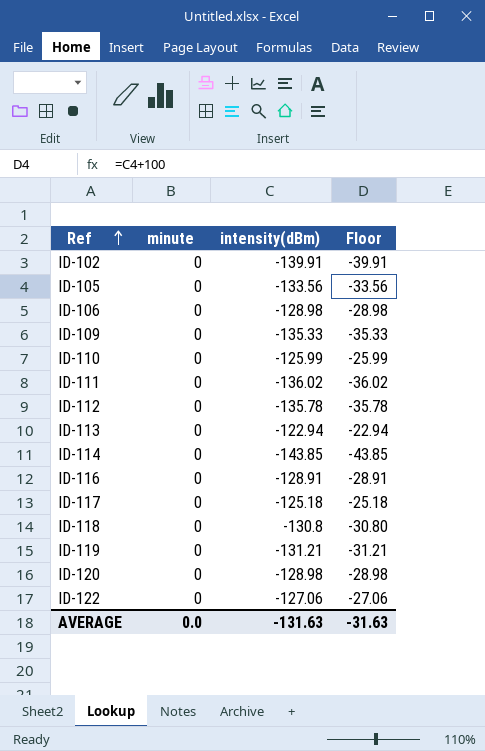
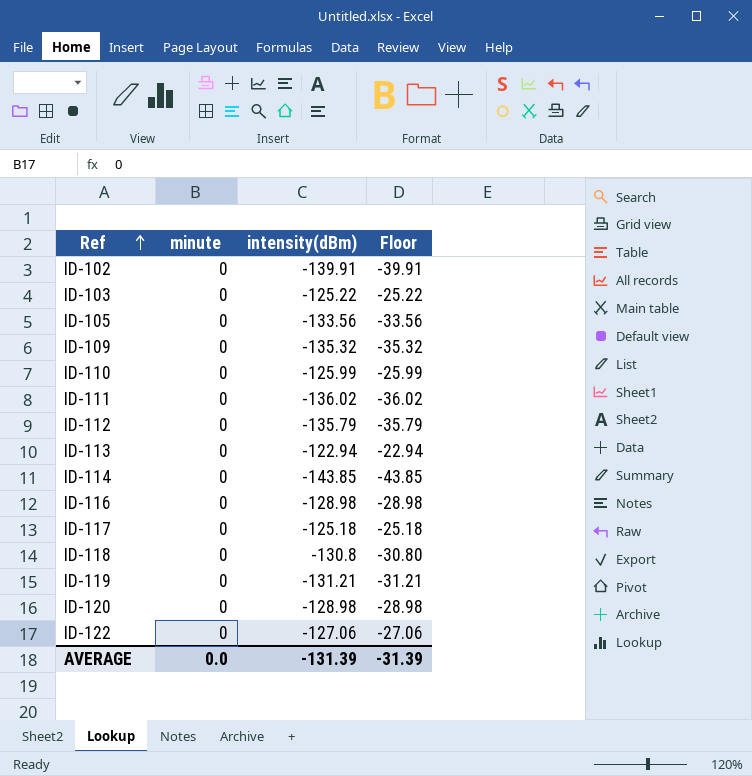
row ID-106: 0 | -128.98 | -28.98 -> none
row ID-103: none -> 0 | -125.22 | -25.22
ID-109 | intensity(dBm): -135.33 -> -135.32
ID-109 | Floor: -35.33 -> -35.32
ID-112 | intensity(dBm): -135.78 -> -135.79
ID-112 | Floor: -35.78 -> -35.79
ID-116 | intensity(dBm): -128.91 -> -128.98
ID-116 | Floor: -28.91 -> -28.98
AVERAGE | intensity(dBm): -131.63 -> -131.39
AVERAGE | Floor: -31.63 -> -31.39

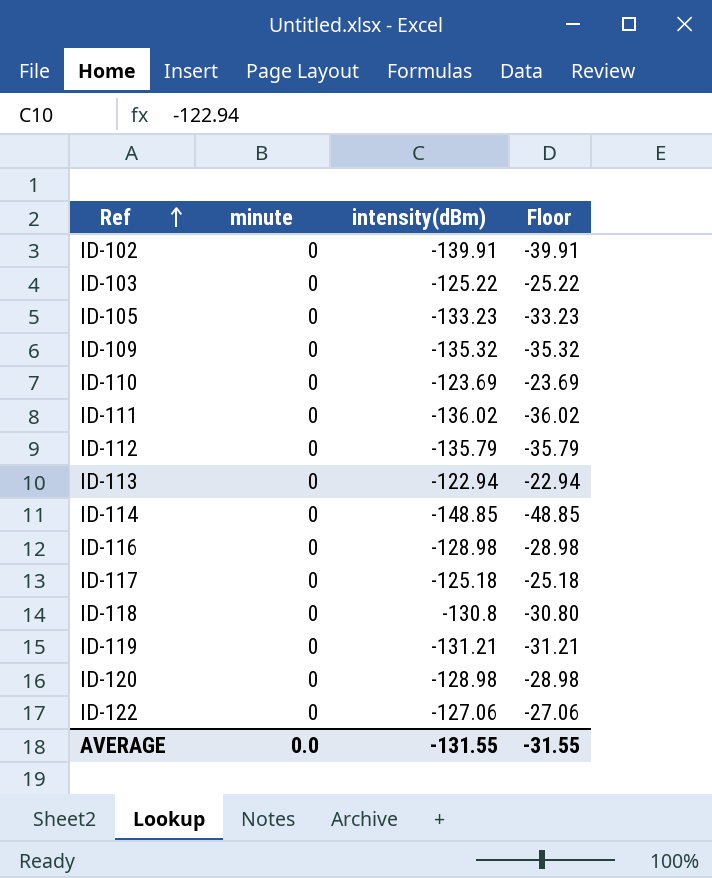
ID-105 | intensity(dBm): -133.56 -> -133.23
ID-105 | Floor: -33.56 -> -33.23
ID-110 | intensity(dBm): -125.99 -> -123.69
ID-110 | Floor: -25.99 -> -23.69
ID-114 | intensity(dBm): -143.85 -> -148.85
ID-114 | Floor: -43.85 -> -48.85
AVERAGE | intensity(dBm): -131.39 -> -131.55
AVERAGE | Floor: -31.39 -> -31.55

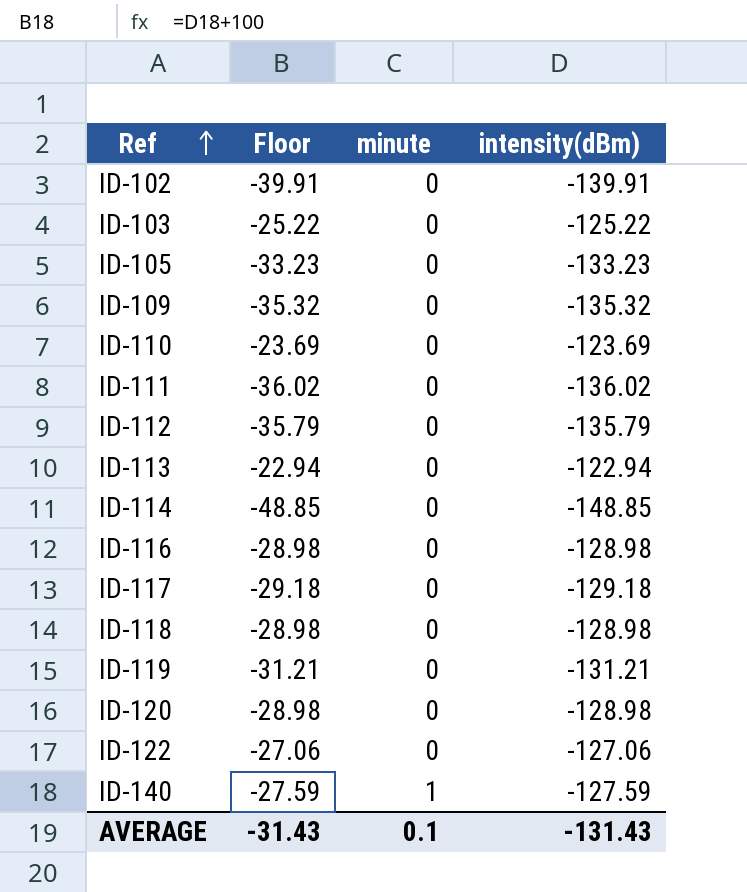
column Floor | position: 4 -> 2
ID-117 | Floor: -25.18 -> -29.18
ID-117 | intensity(dBm): -125.18 -> -129.18
ID-118 | Floor: -30.80 -> -28.98
ID-118 | intensity(dBm): -130.8 -> -128.98
row ID-140: none -> -27.59 | 1 | -127.59
AVERAGE | Floor: -31.55 -> -31.43
AVERAGE | minute: 0.0 -> 0.1
AVERAGE | intensity(dBm): -131.55 -> -131.43

